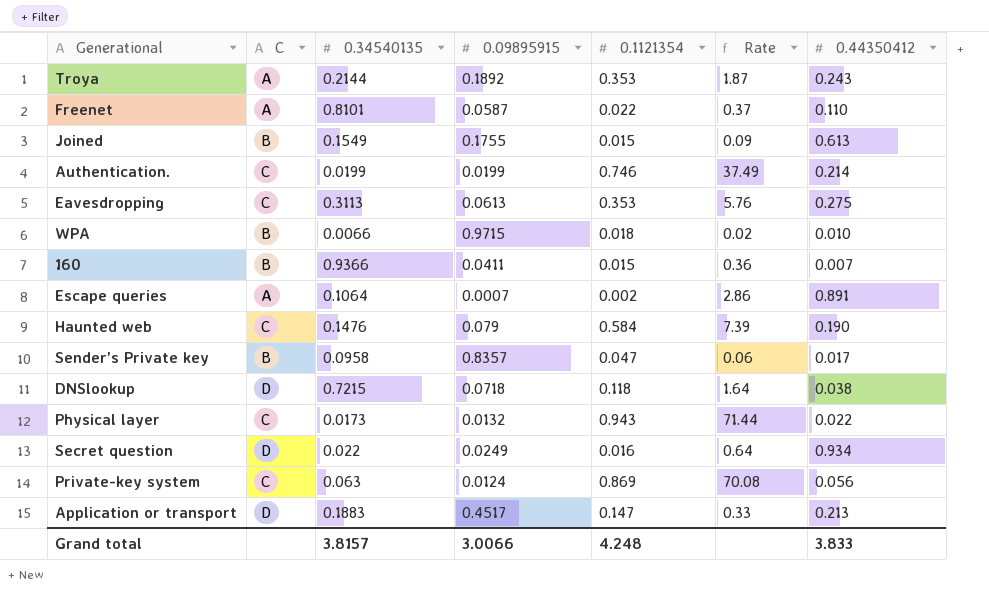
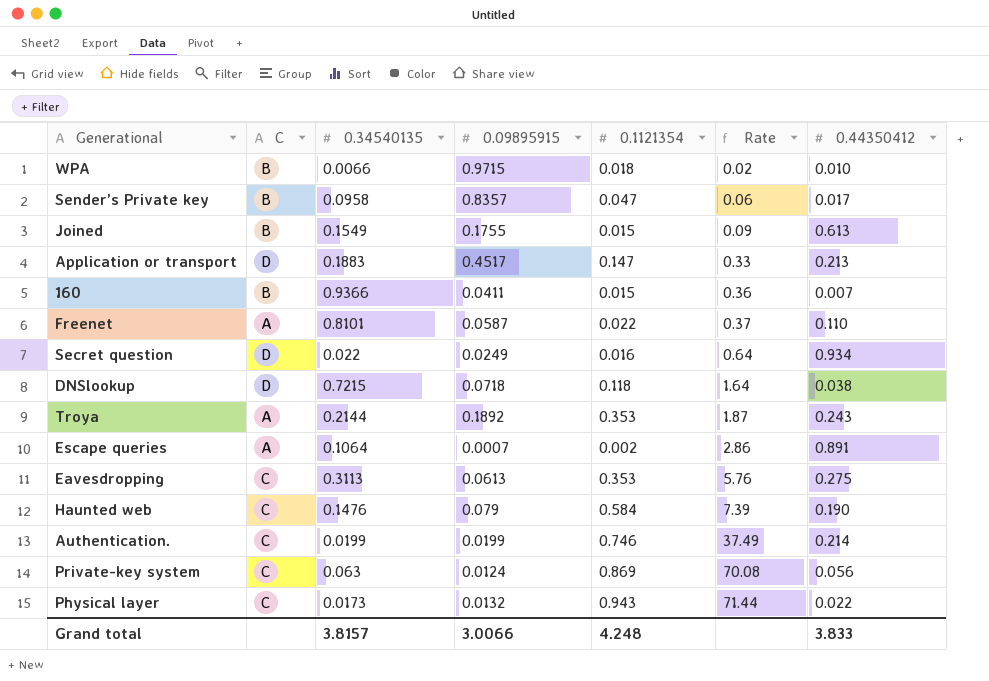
row order: none -> Rate ascending

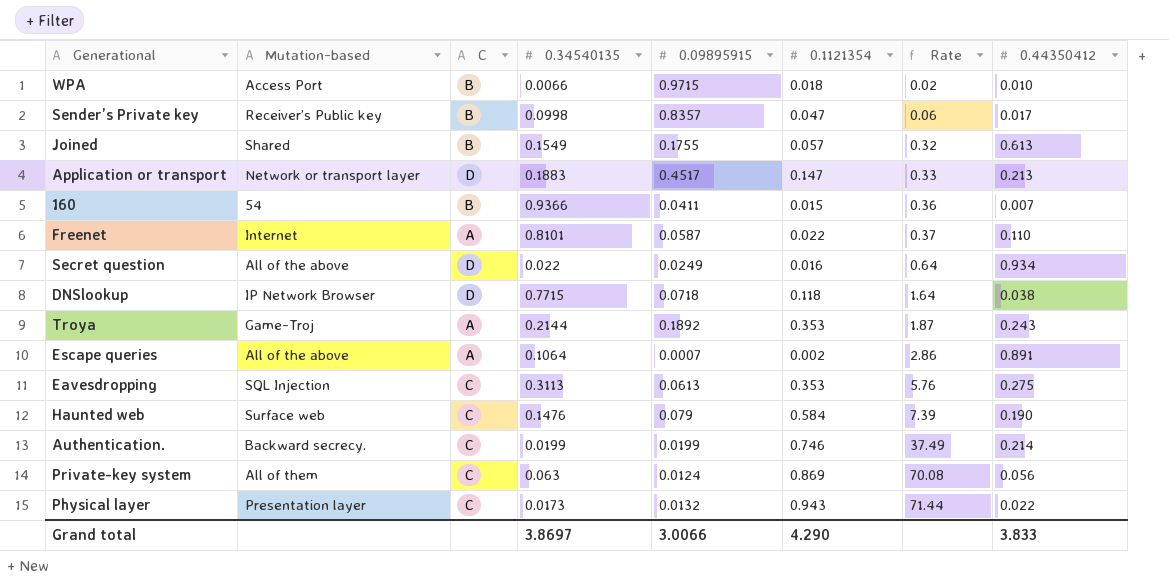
column Mutation-based | position: none -> 2
Sender’s Private key | 0.34540135: 0.0958 -> 0.0998
Joined | 0.1121354: 0.015 -> 0.057
Joined | Rate: 0.09 -> 0.32
DNSlookup | 0.34540135: 0.7215 -> 0.7715
Grand total | 0.34540135: 3.8157 -> 3.8697
Grand total | 0.1121354: 4.248 -> 4.290

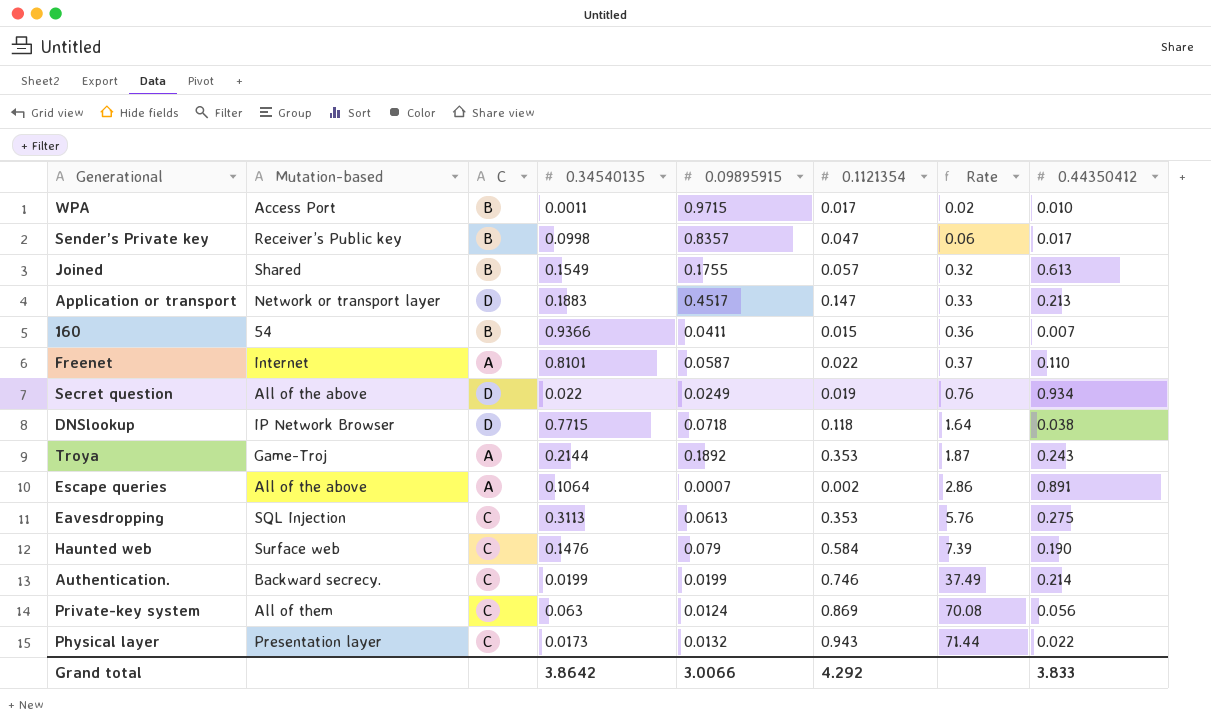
WPA | 0.34540135: 0.0066 -> 0.0011
WPA | 0.1121354: 0.018 -> 0.017
Secret question | 0.1121354: 0.016 -> 0.019
Secret question | Rate: 0.64 -> 0.76
Grand total | 0.34540135: 3.8697 -> 3.8642
Grand total | 0.1121354: 4.290 -> 4.292

